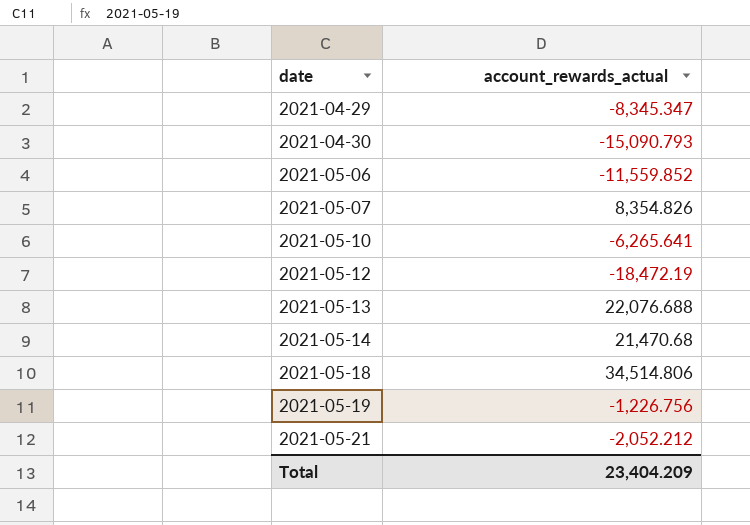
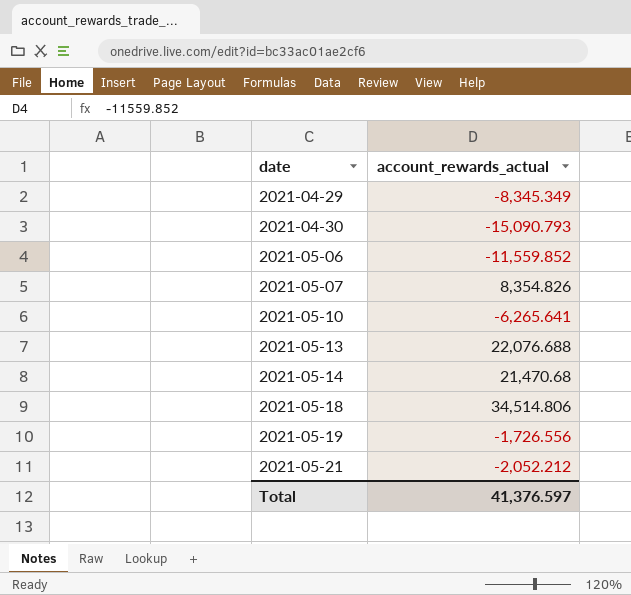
row 2021-05-12: -18,472.19 -> none
2021-04-29 | account_rewards_actual: -8,345.347 -> -8,345.349
2021-05-19 | account_rewards_actual: -1,226.756 -> -1,726.556
Total | account_rewards_actual: 23,404.209 -> 41,376.597

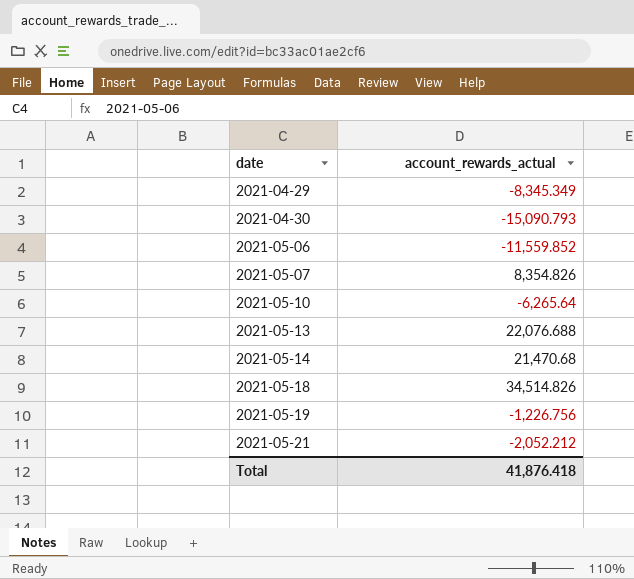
2021-05-10 | account_rewards_actual: -6,265.641 -> -6,265.64
2021-05-18 | account_rewards_actual: 34,514.806 -> 34,514.826
2021-05-19 | account_rewards_actual: -1,726.556 -> -1,226.756
Total | account_rewards_actual: 41,376.597 -> 41,876.418

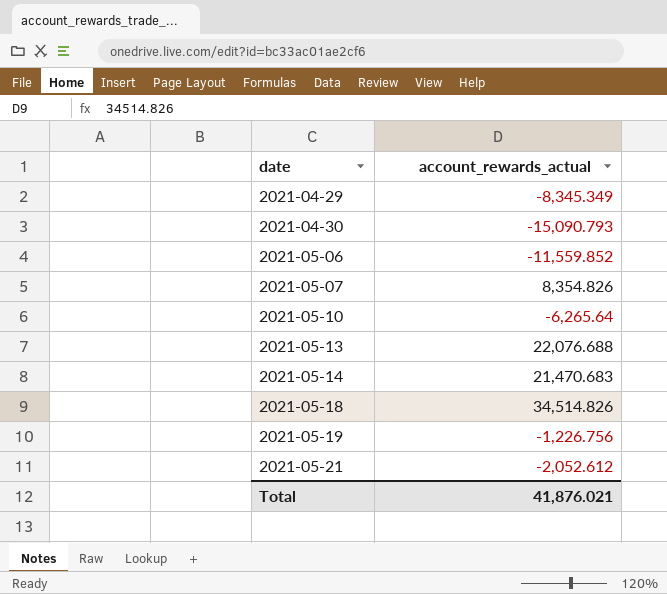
2021-05-14 | account_rewards_actual: 21,470.68 -> 21,470.683
2021-05-21 | account_rewards_actual: -2,052.212 -> -2,052.612
Total | account_rewards_actual: 41,876.418 -> 41,876.021

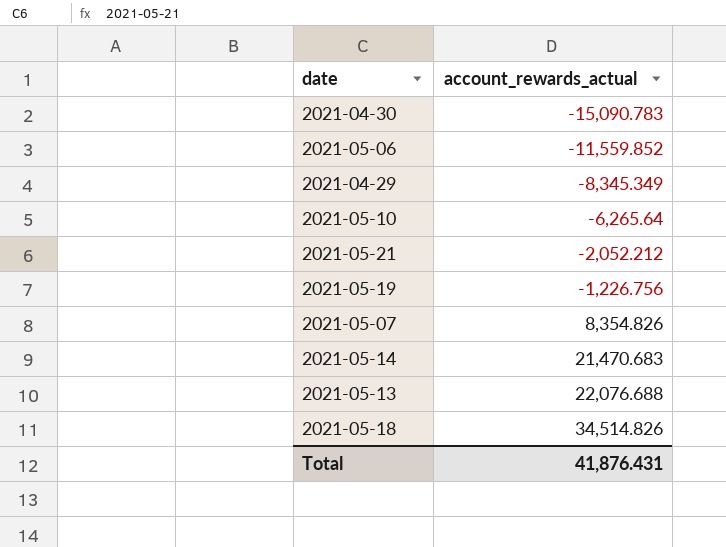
row order: date ascending -> account_rewards_actual ascending
2021-04-30 | account_rewards_actual: -15,090.793 -> -15,090.783
2021-05-21 | account_rewards_actual: -2,052.612 -> -2,052.212
Total | account_rewards_actual: 41,876.021 -> 41,876.431

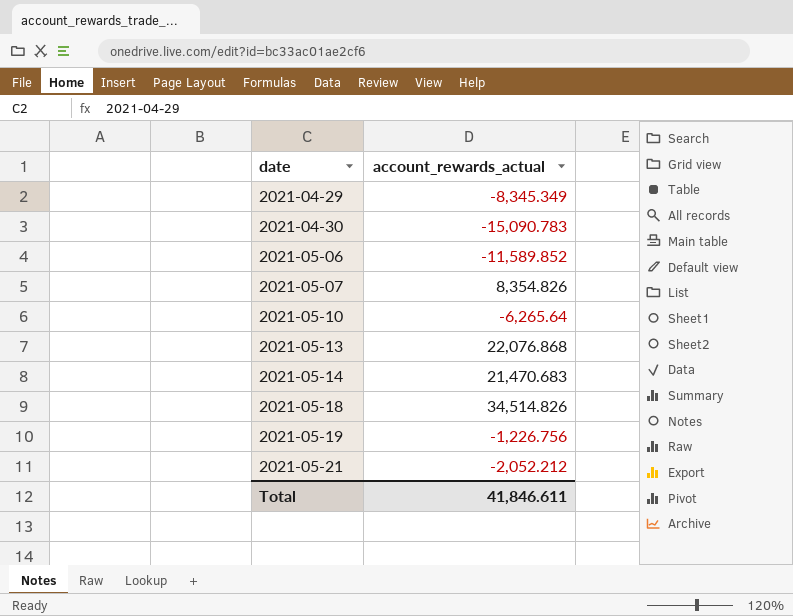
row order: account_rewards_actual ascending -> date ascending
2021-05-06 | account_rewards_actual: -11,559.852 -> -11,589.852
2021-05-13 | account_rewards_actual: 22,076.688 -> 22,076.868
Total | account_rewards_actual: 41,876.431 -> 41,846.611

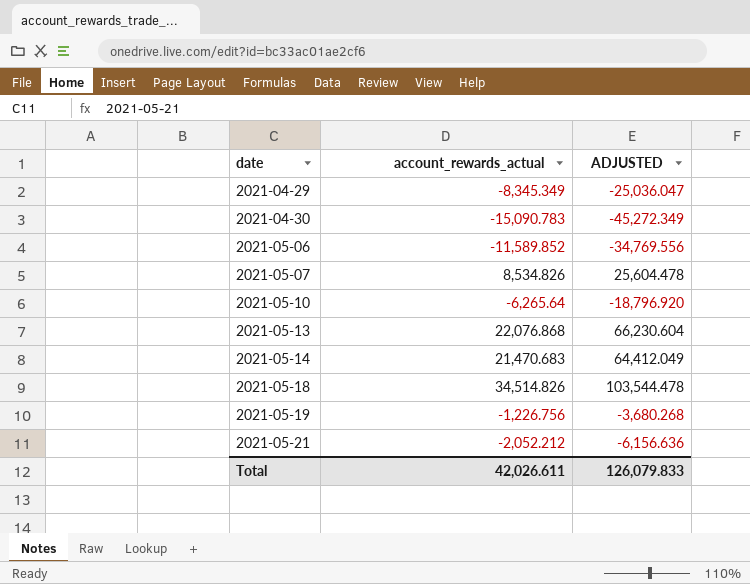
column ADJUSTED | formula: none -> [account_rewards_actual] * 3
2021-05-07 | account_rewards_actual: 8,354.826 -> 8,534.826
Total | account_rewards_actual: 41,846.611 -> 42,026.611

